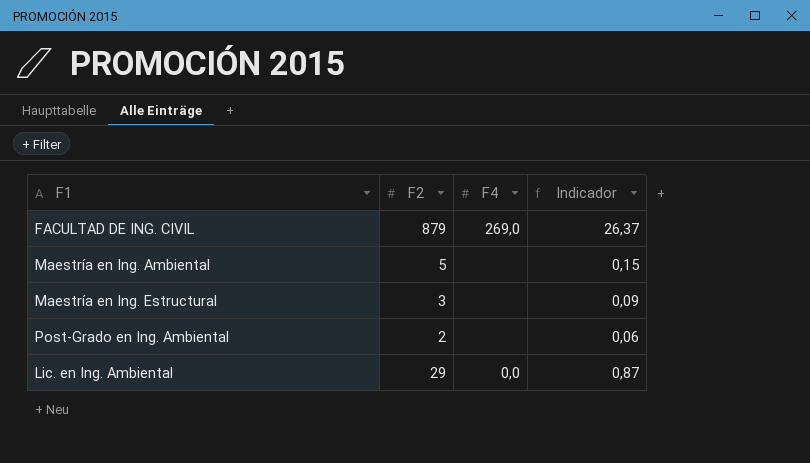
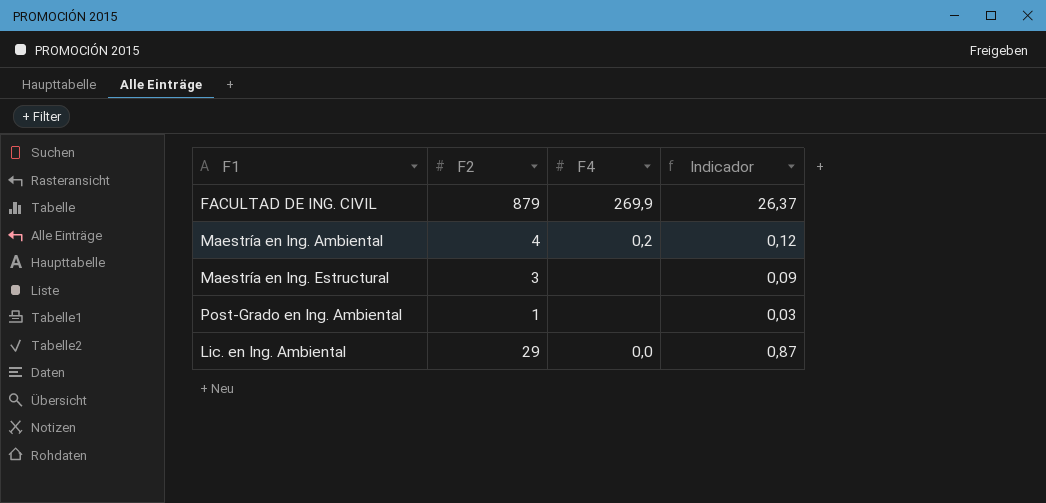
FACULTAD DE ING. CIVIL | F4: 269,0 -> 269,9
Maestría en Ing. Ambiental | F2: 5 -> 4
Maestría en Ing. Ambiental | F4: none -> 0,2
Maestría en Ing. Ambiental | Indicador: 0,15 -> 0,12
Post-Grado en Ing. Ambiental | F2: 2 -> 1
Post-Grado en Ing. Ambiental | Indicador: 0,06 -> 0,03

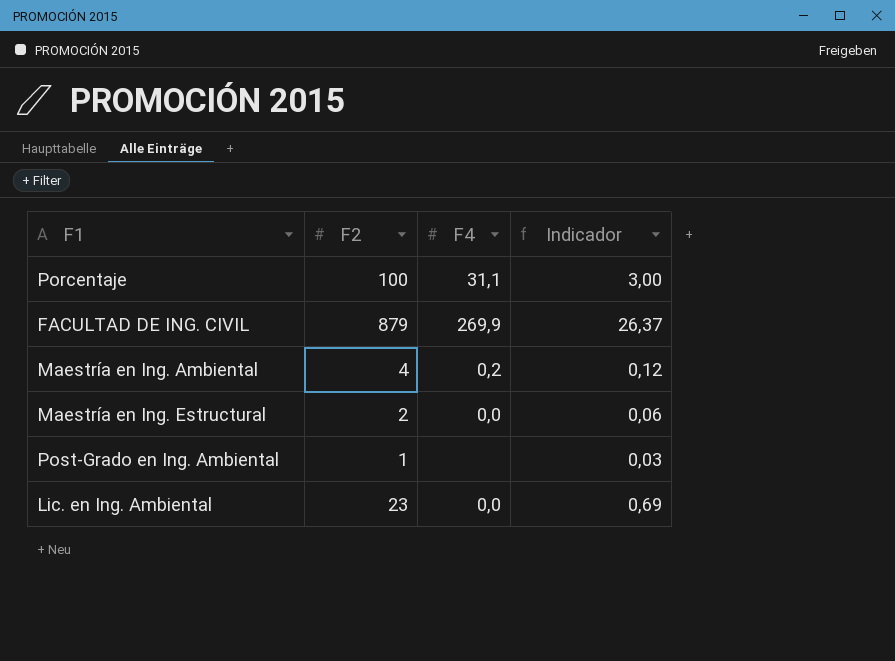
row Porcentaje: none -> 100 | 31,1 | 3,00
Maestría en Ing. Estructural | F2: 3 -> 2
Maestría en Ing. Estructural | F4: none -> 0,0
Maestría en Ing. Estructural | Indicador: 0,09 -> 0,06
Lic. en Ing. Ambiental | F2: 29 -> 23
Lic. en Ing. Ambiental | Indicador: 0,87 -> 0,69

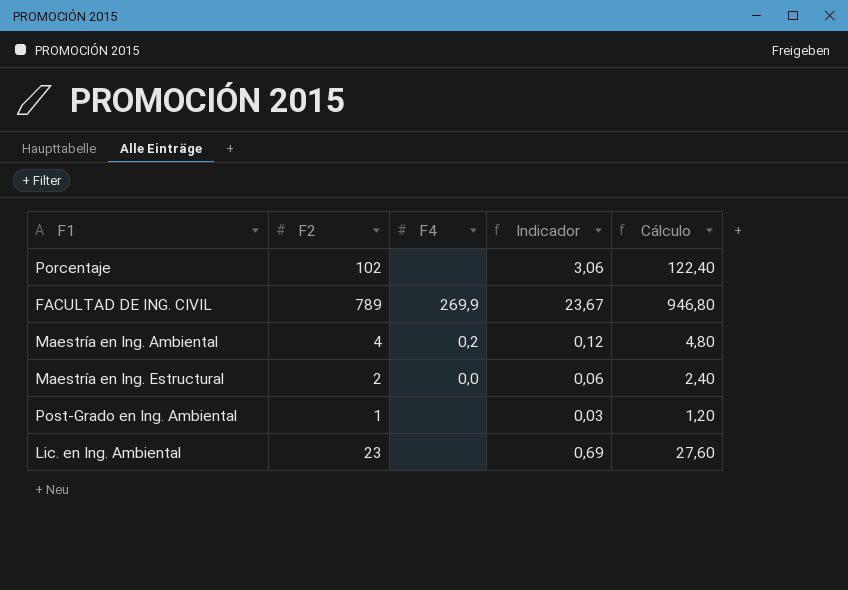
column Cálculo | formula: none -> [F2] * 1,2
Porcentaje | F2: 100 -> 102
Porcentaje | F4: 31,1 -> none
Porcentaje | Indicador: 3,00 -> 3,06
FACULTAD DE ING. CIVIL | F2: 879 -> 789
FACULTAD DE ING. CIVIL | Indicador: 26,37 -> 23,67
Lic. en Ing. Ambiental | F4: 0,0 -> none

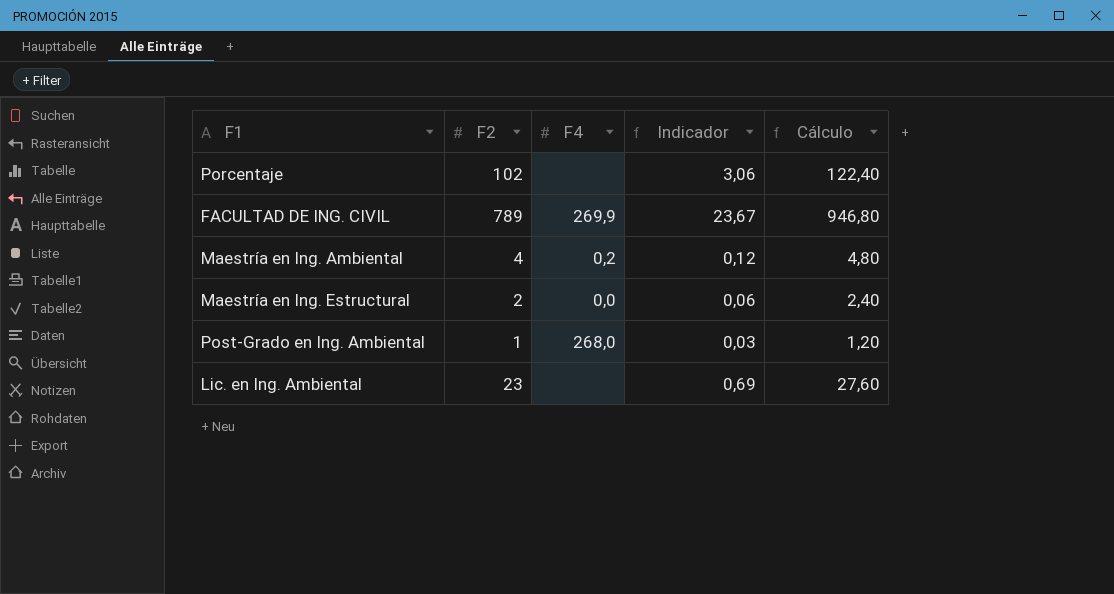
Post-Grado en Ing. Ambiental | F4: none -> 268,0

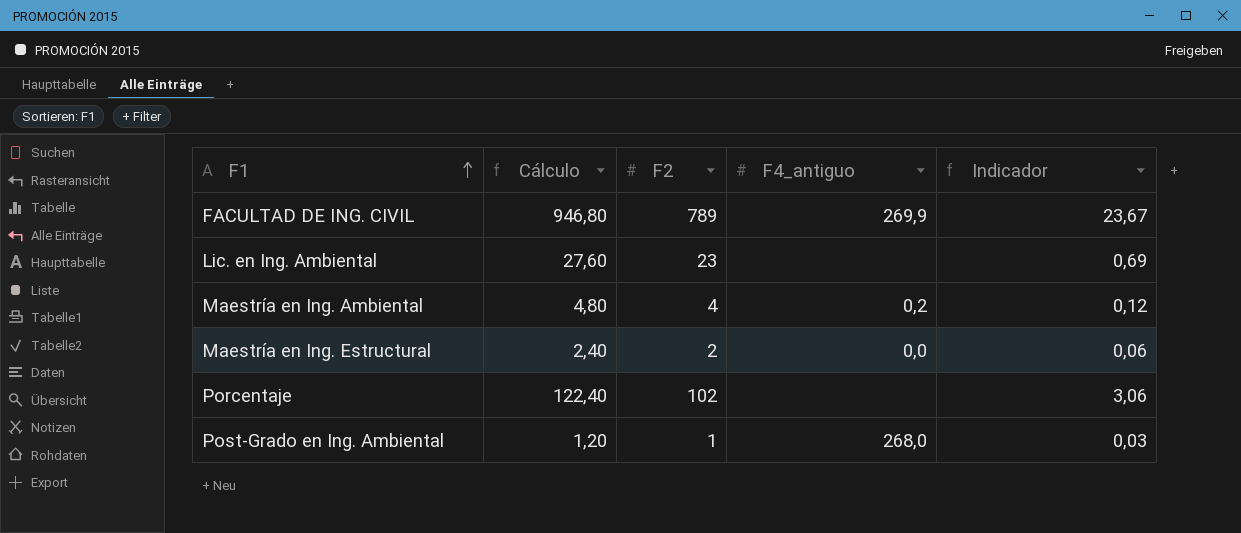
row order: none -> F1 ascending
column Cálculo | position: 5 -> 2
column name: F4 -> F4_antiguo

